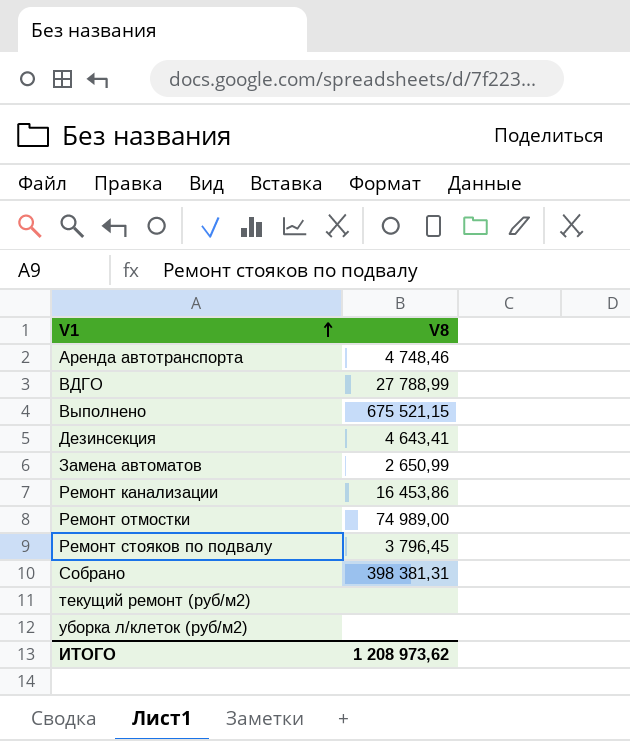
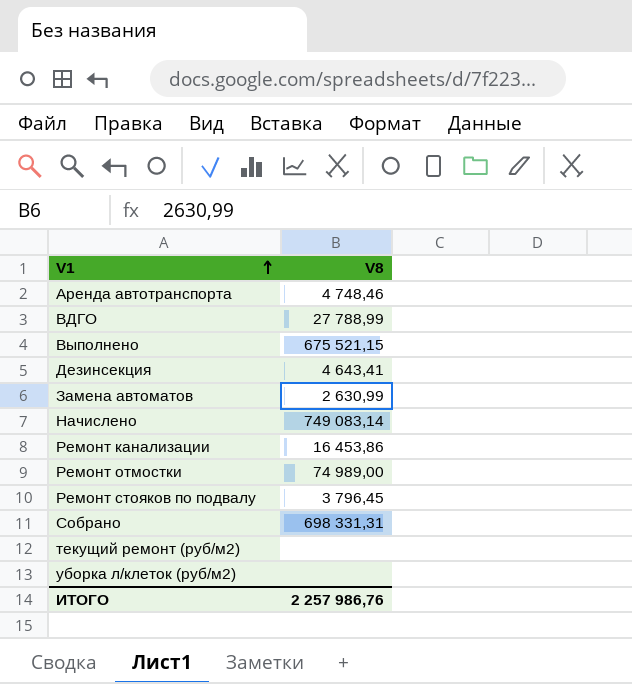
Замена автоматов | V8: 2 650,99 -> 2 630,99
row Начислено: none -> 749 083,14
Собрано | V8: 398 381,31 -> 698 331,31
ИТОГО | V8: 1 208 973,62 -> 2 257 986,76

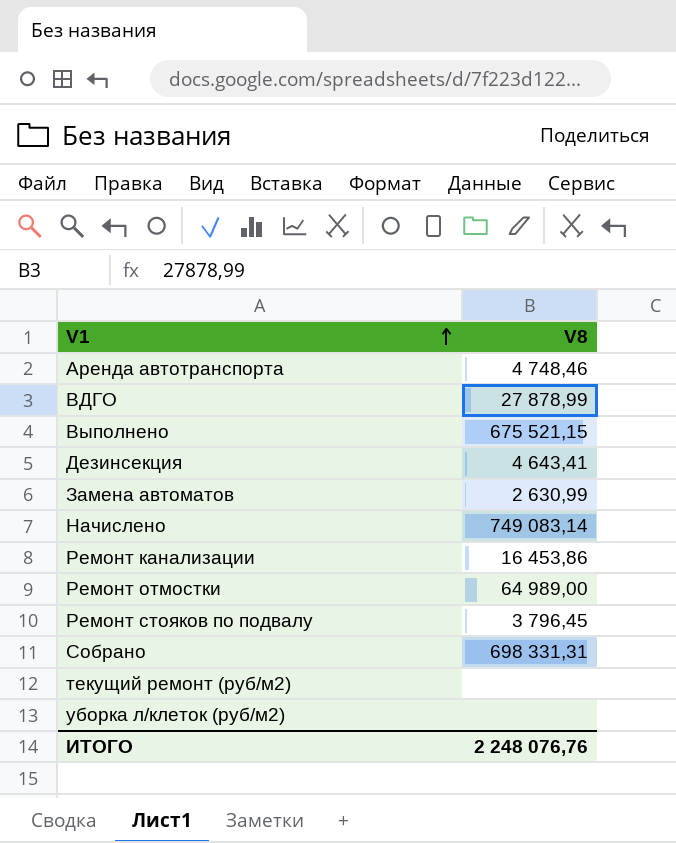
ВДГО | V8: 27 788,99 -> 27 878,99
Ремонт отмостки | V8: 74 989,00 -> 64 989,00
ИТОГО | V8: 2 257 986,76 -> 2 248 076,76

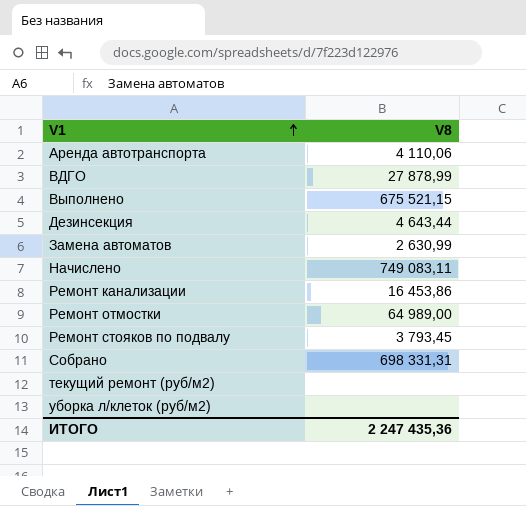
Аренда автотранспорта | V8: 4 748,46 -> 4 110,06
Дезинсекция | V8: 4 643,41 -> 4 643,44
Начислено | V8: 749 083,14 -> 749 083,11
Ремонт стояков по подвалу | V8: 3 796,45 -> 3 793,45
ИТОГО | V8: 2 248 076,76 -> 2 247 435,36

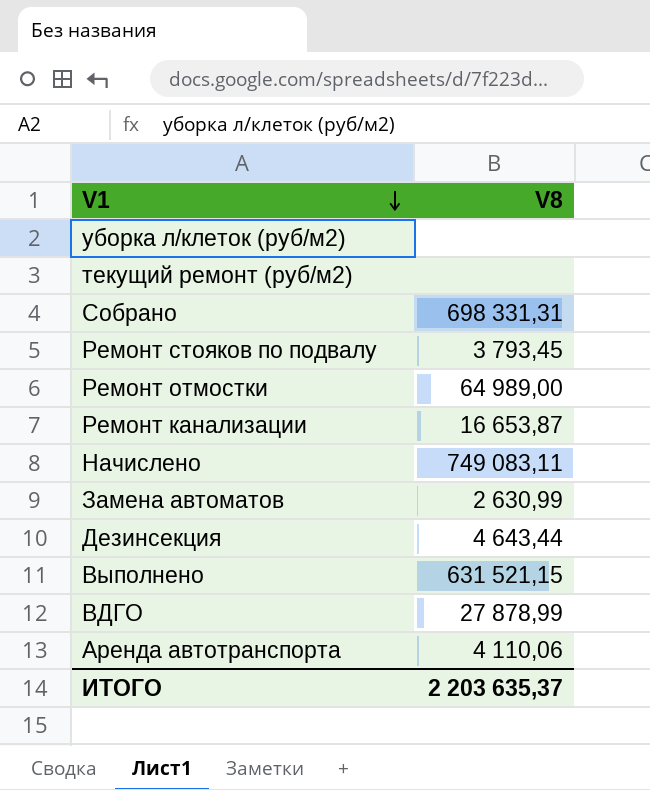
row order: V1 ascending -> V1 descending
Ремонт канализации | V8: 16 453,86 -> 16 653,87
Выполнено | V8: 675 521,15 -> 631 521,15
ИТОГО | V8: 2 247 435,36 -> 2 203 635,37

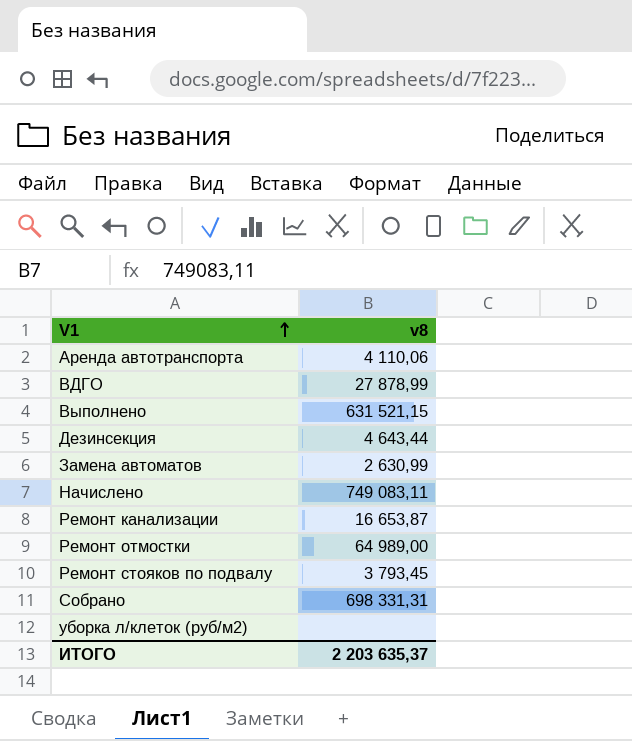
row order: V1 descending -> V1 ascending
column name: V8 -> v8
row текущий ремонт (руб/м2): none -> none

